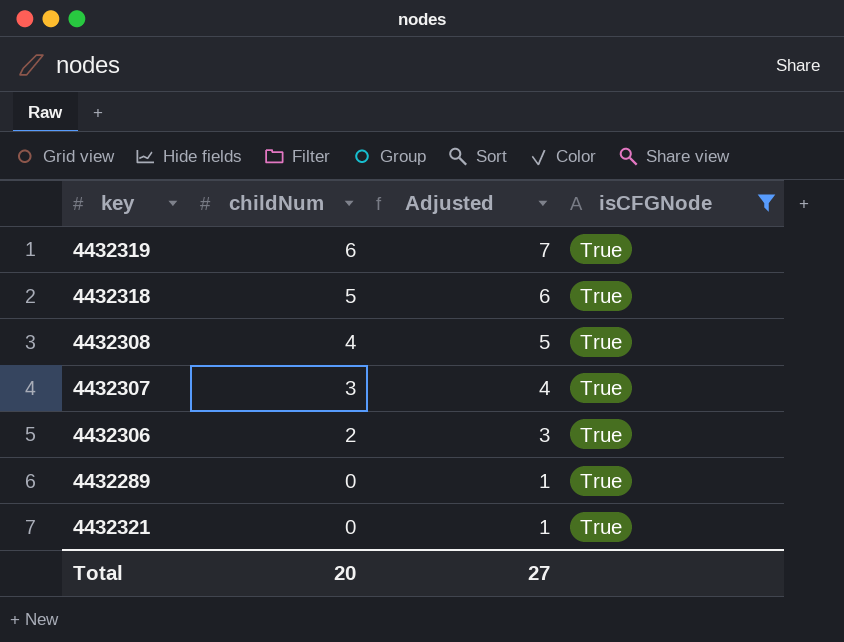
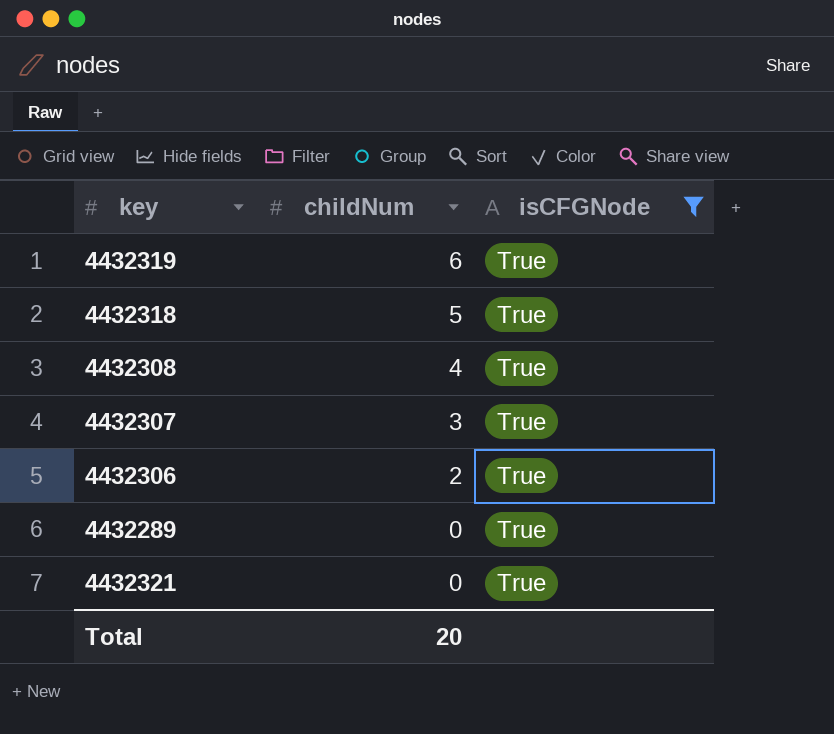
column Adjusted | formula: [childNum] + 1 -> none

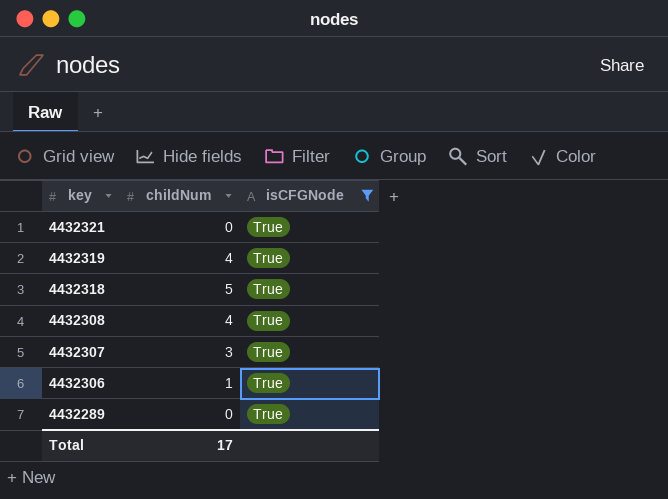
row order: childNum descending -> key descending
4432319 | childNum: 6 -> 4
4432306 | childNum: 2 -> 1
Total | childNum: 20 -> 17

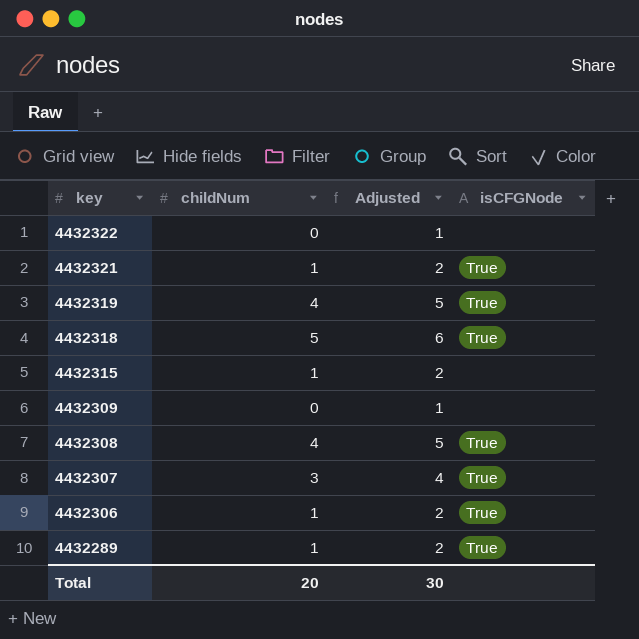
filter: isCFGNode = True -> none
column Adjusted | formula: none -> [childNum] + 1
4432321 | childNum: 0 -> 1
4432289 | childNum: 0 -> 1
Total | childNum: 17 -> 20

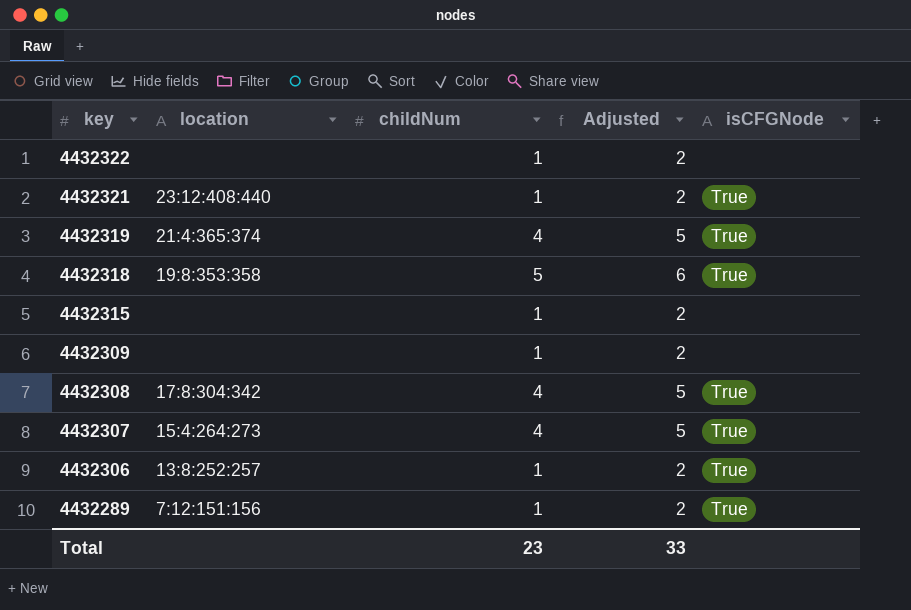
column location | position: none -> 2
4432322 | childNum: 0 -> 1
4432322 | Adjusted: 1 -> 2
4432309 | childNum: 0 -> 1
4432309 | Adjusted: 1 -> 2
4432307 | childNum: 3 -> 4
4432307 | Adjusted: 4 -> 5
Total | childNum: 20 -> 23
Total | Adjusted: 30 -> 33

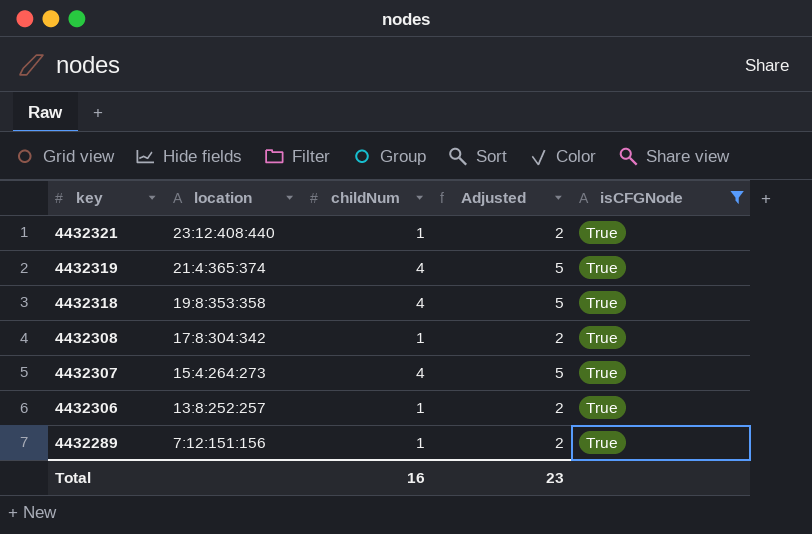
filter: none -> isCFGNode = True
4432318 | childNum: 5 -> 4
4432318 | Adjusted: 6 -> 5
4432308 | childNum: 4 -> 1
4432308 | Adjusted: 5 -> 2
Total | childNum: 23 -> 16
Total | Adjusted: 33 -> 23

